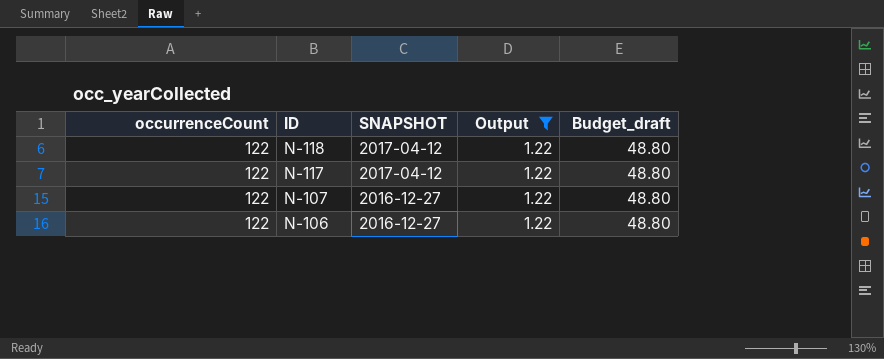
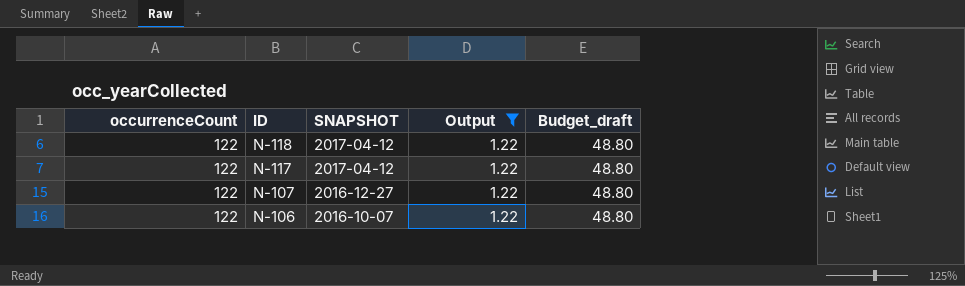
N-106 | SNAPSHOT: 2016-12-27 -> 2016-10-07

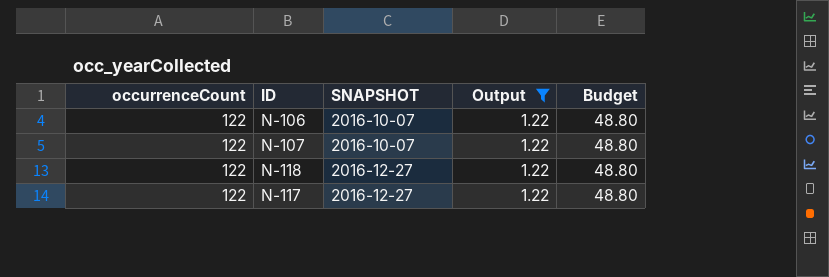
row order: ID descending -> SNAPSHOT ascending
column name: Budget_draft -> Budget
N-107 | SNAPSHOT: 2016-12-27 -> 2016-10-07
N-118 | SNAPSHOT: 2017-04-12 -> 2016-12-27
N-117 | SNAPSHOT: 2017-04-12 -> 2016-12-27

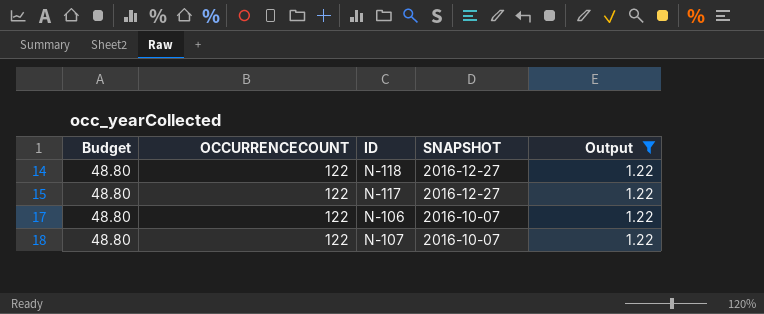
row order: SNAPSHOT ascending -> SNAPSHOT descending
column Budget | position: 5 -> 1
column name: occurrenceCount -> OCCURRENCECOUNT

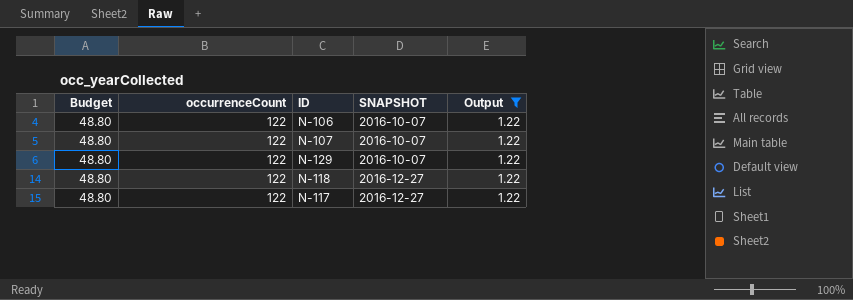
row order: SNAPSHOT descending -> SNAPSHOT ascending
column name: OCCURRENCECOUNT -> occurrenceCount
row N-129: none -> 48.80 | 122 | 2016-10-07 | 1.22

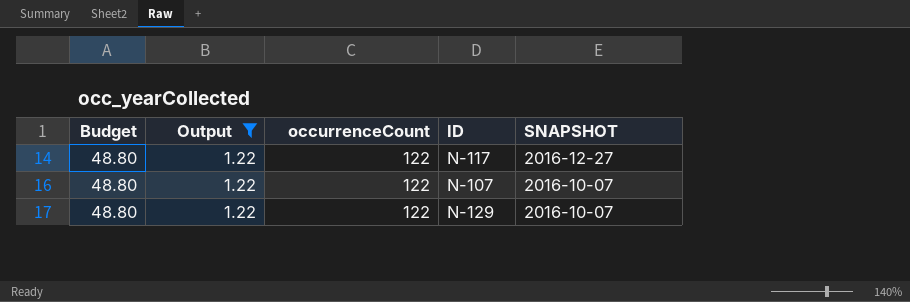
row order: SNAPSHOT ascending -> SNAPSHOT descending
column Output | position: 5 -> 2
row N-106: 48.80 | 122 | 2016-10-07 | 1.22 -> none
row N-118: 48.80 | 122 | 2016-12-27 | 1.22 -> none

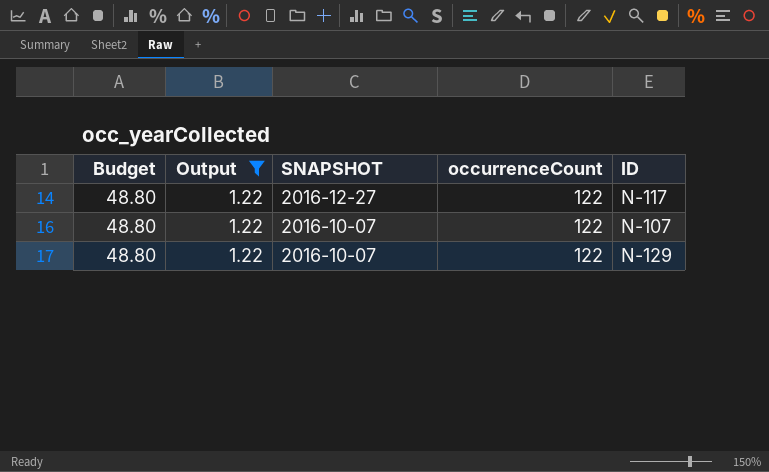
column SNAPSHOT | position: 5 -> 3

